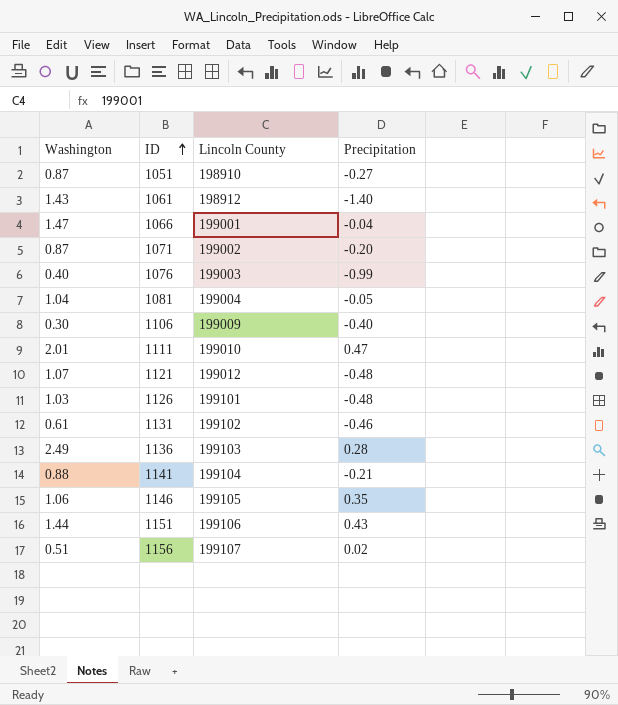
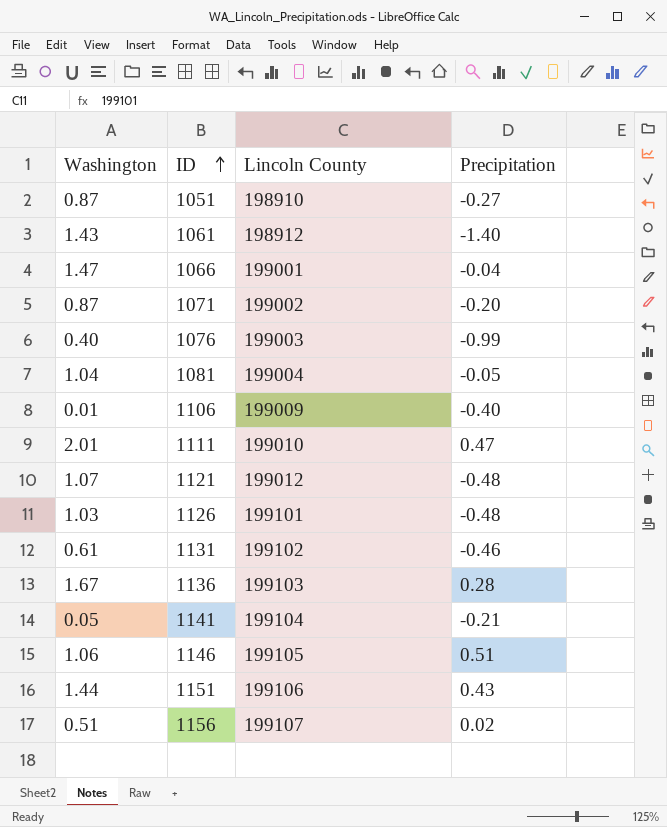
1106 | Washington: 0.30 -> 0.01
1136 | Washington: 2.49 -> 1.67
1141 | Washington: 0.88 -> 0.05
1146 | Precipitation: 0.35 -> 0.51

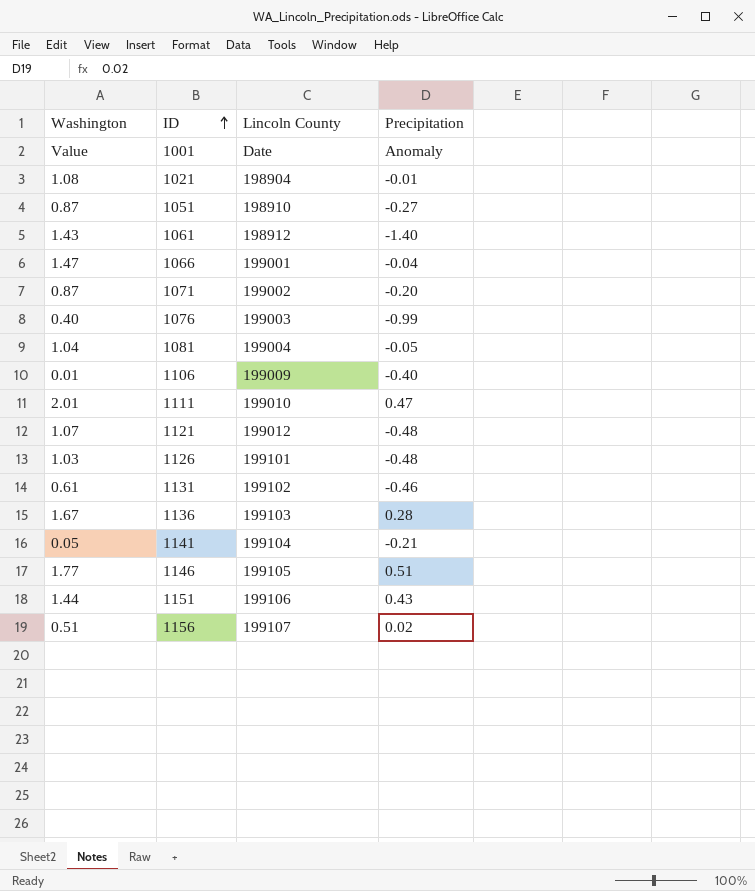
row 1001: none -> Value | Date | Anomaly
row 1021: none -> 1.08 | 198904 | -0.01
1146 | Washington: 1.06 -> 1.77

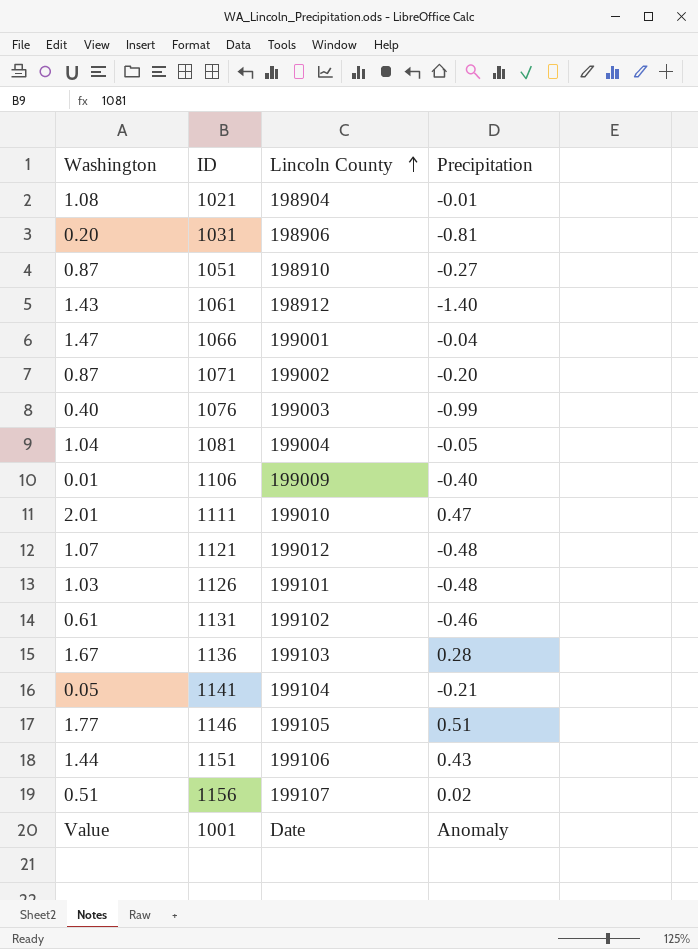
row order: ID ascending -> Lincoln County ascending
row 1031: none -> 0.20 | 198906 | -0.81

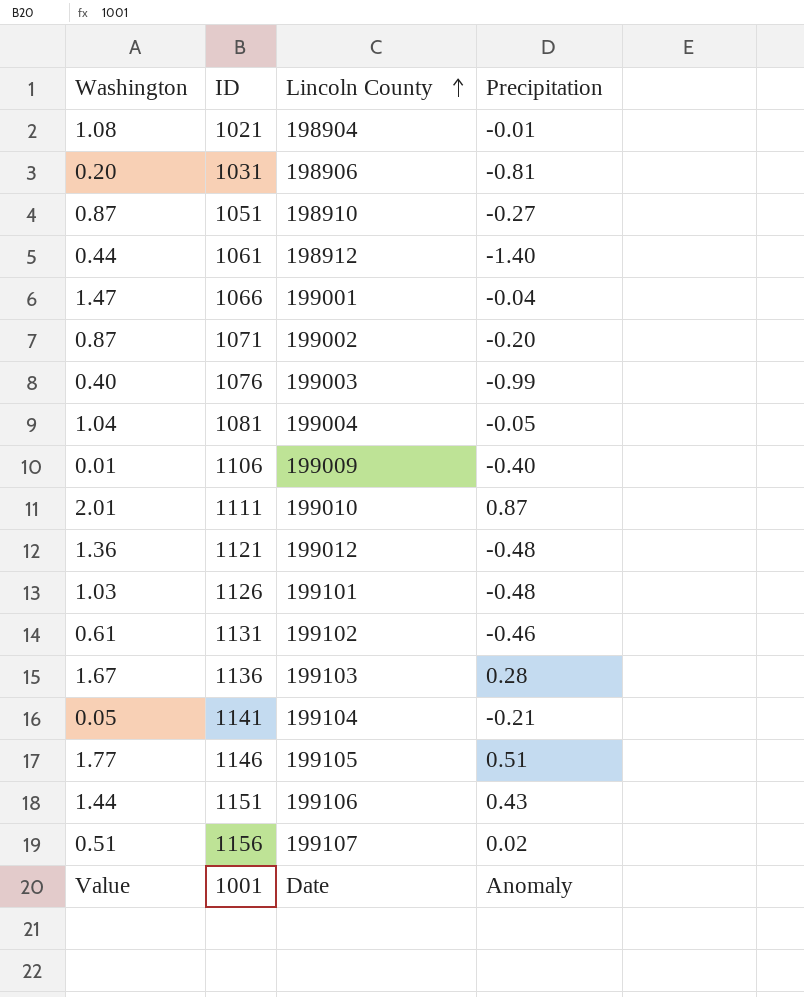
1061 | Washington: 1.43 -> 0.44
1111 | Precipitation: 0.47 -> 0.87
1121 | Washington: 1.07 -> 1.36

